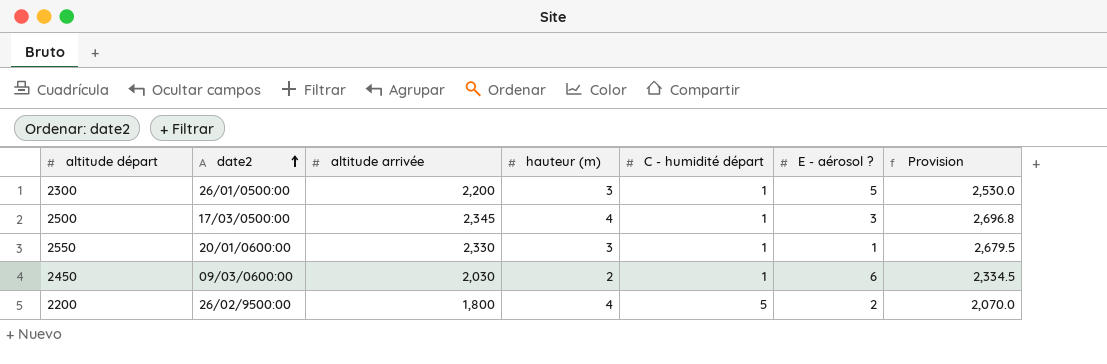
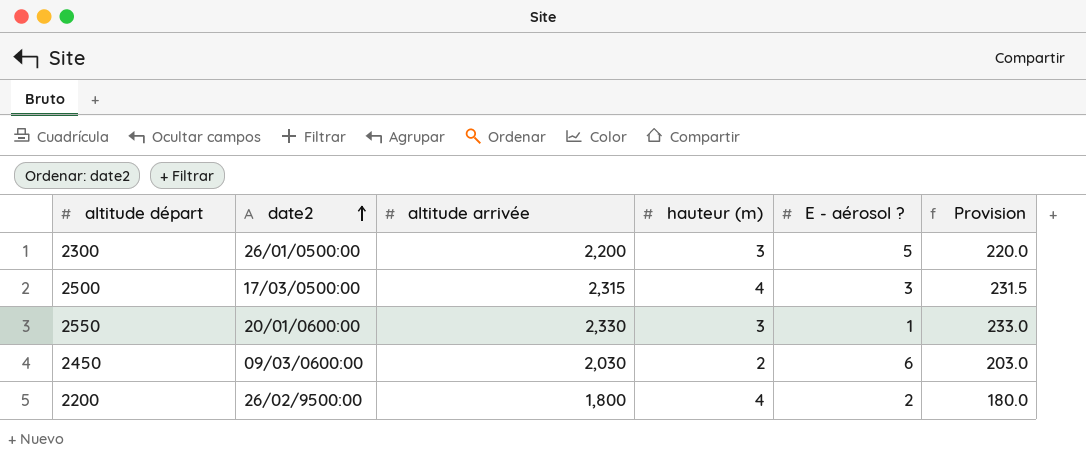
column C - humidité départ | position: 5 -> none
column Provision | formula: [altitude arrivée] * 1.15 -> [altitude arrivée] * 0.1
2500 | altitude arrivée: 2,345 -> 2,315

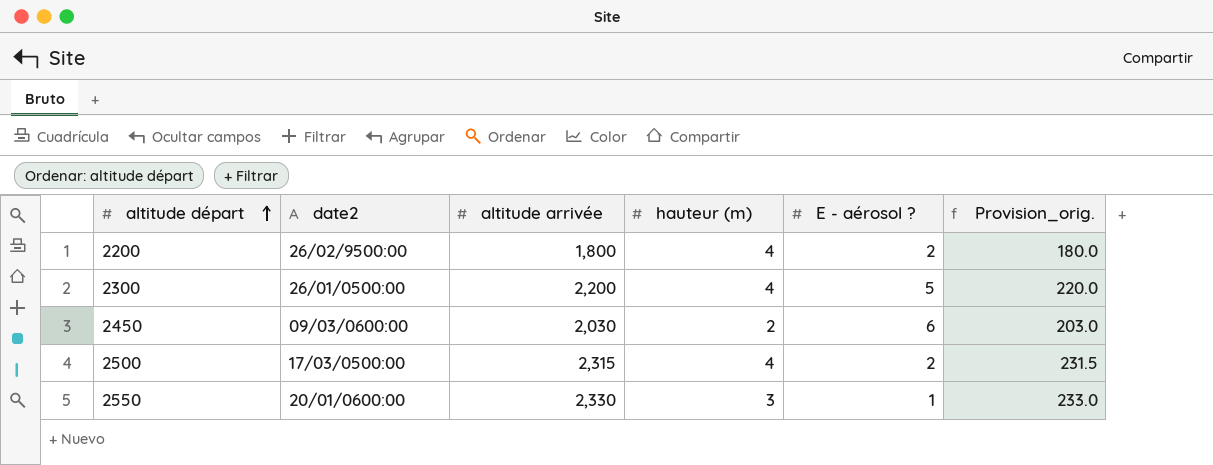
row order: date2 ascending -> altitude départ ascending
column name: Provision -> Provision_orig.
2300 | hauteur (m): 3 -> 4
2500 | E - aérosol ?: 3 -> 2

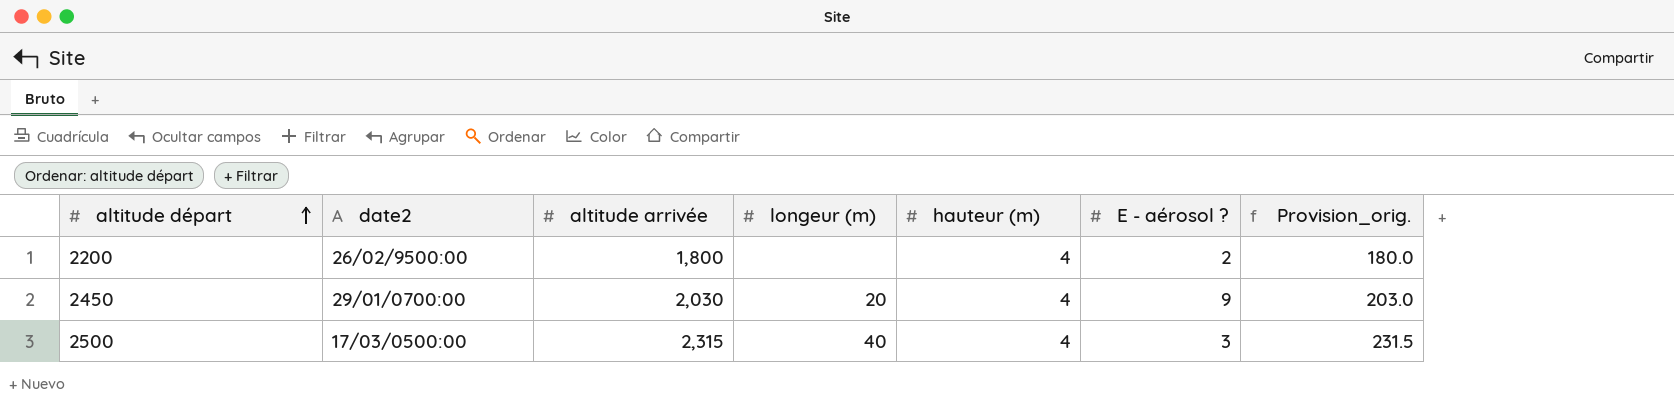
column longeur (m) | position: none -> 4
row 2300: 26/01/0500:00 | 2,200 | 4 | 5 | 220.0 -> none
row 2550: 20/01/0600:00 | 2,330 | 3 | 1 | 233.0 -> none
2450 | date2: 09/03/0600:00 -> 29/01/0700:00
2450 | hauteur (m): 2 -> 4
2450 | E - aérosol ?: 6 -> 9
2500 | E - aérosol ?: 2 -> 3

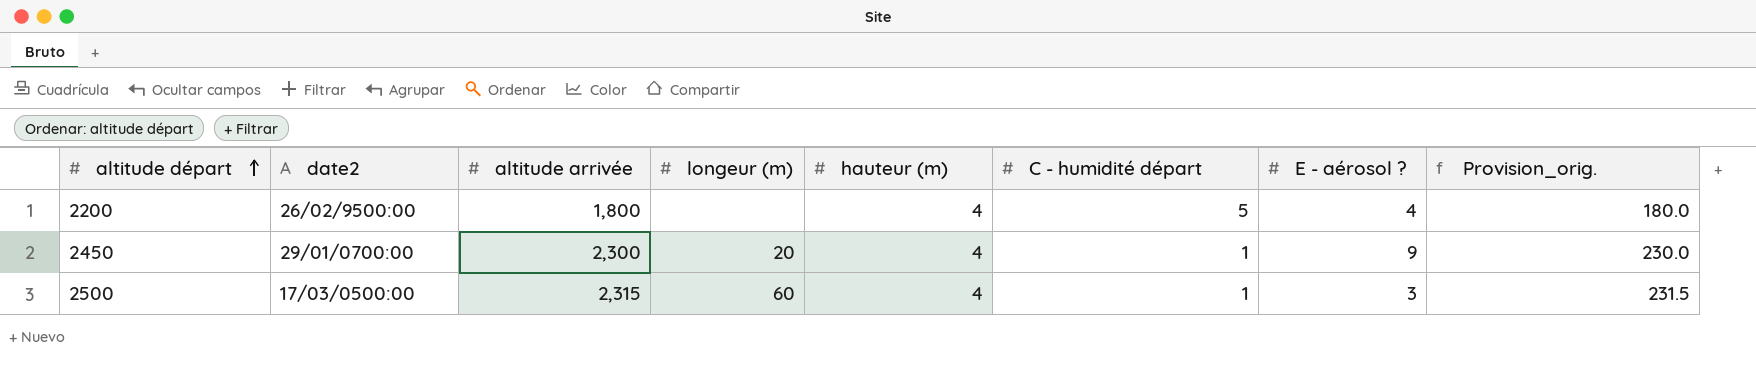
column C - humidité départ | position: none -> 6
2200 | E - aérosol ?: 2 -> 4
2450 | altitude arrivée: 2,030 -> 2,300
2450 | Provision_orig.: 203.0 -> 230.0
2500 | longeur (m): 40 -> 60

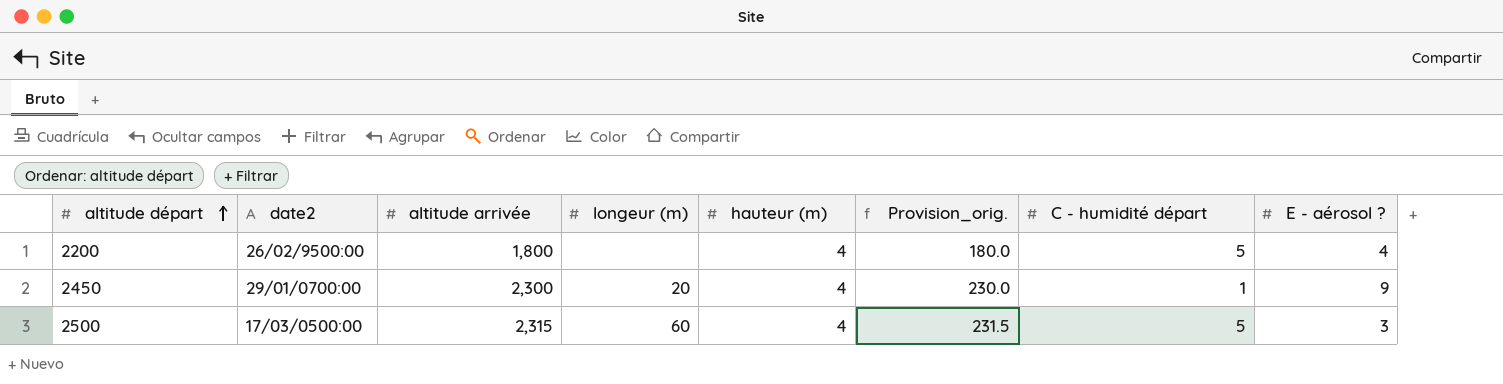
column Provision_orig. | position: 8 -> 6
2500 | C - humidité départ: 1 -> 5

